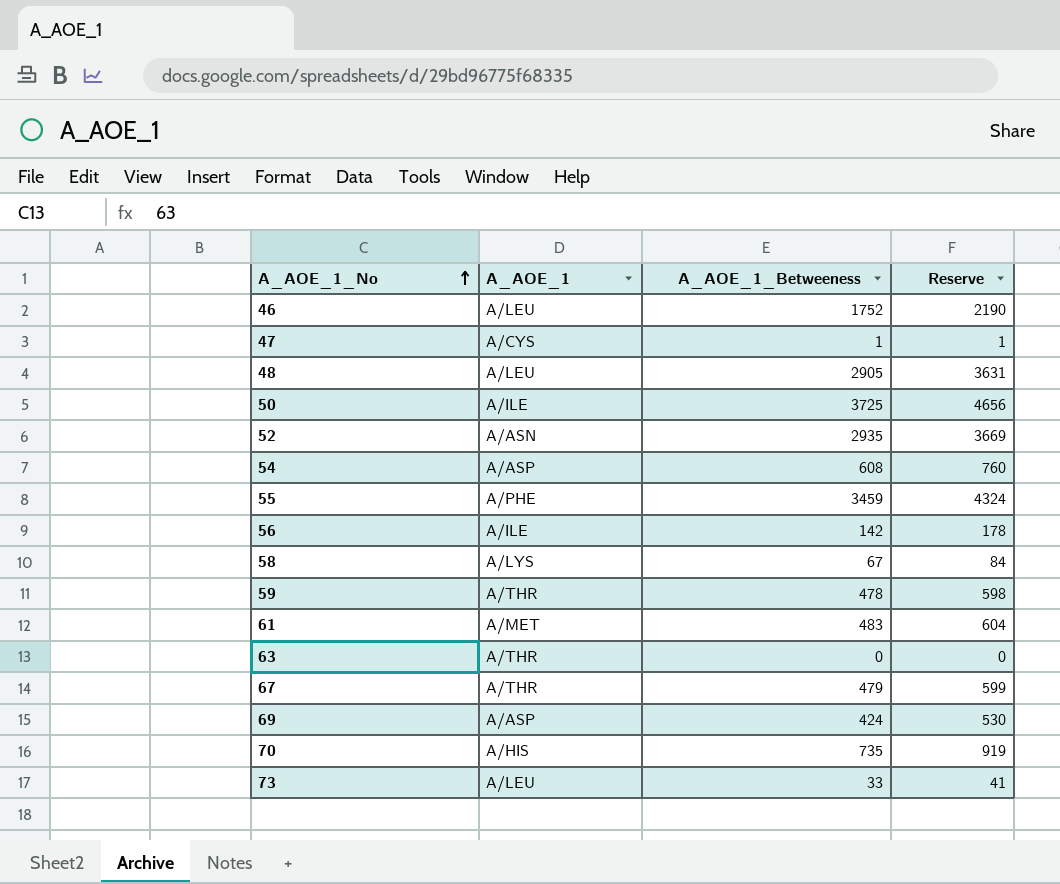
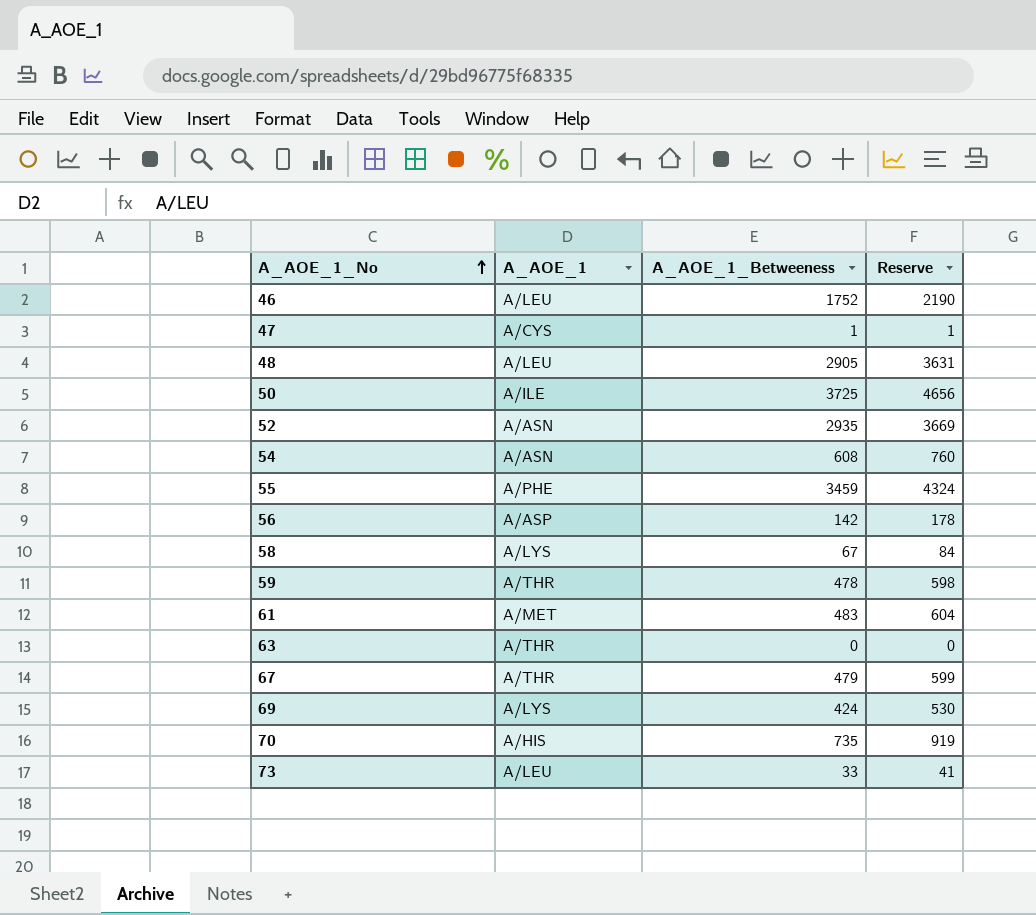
54 | A_AOE_1: A/ASP -> A/ASN
56 | A_AOE_1: A/ILE -> A/ASP
69 | A_AOE_1: A/ASP -> A/LYS

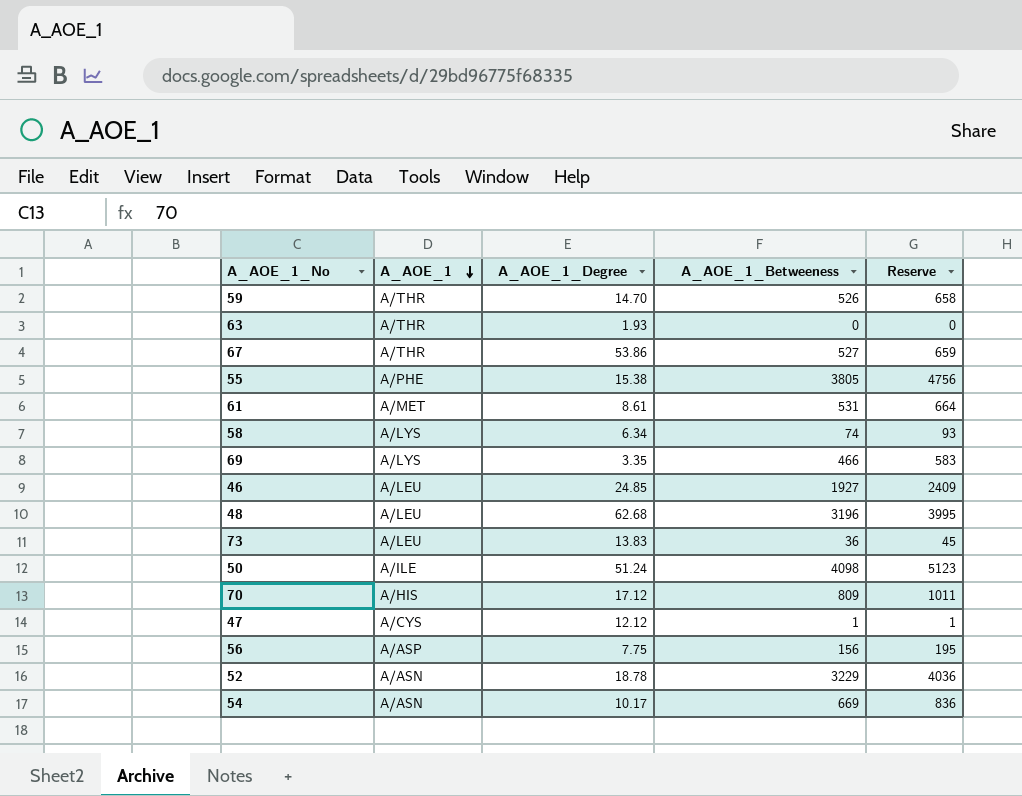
row order: A_AOE_1_No ascending -> A_AOE_1 descending
column A_AOE_1_Degree | position: none -> 3
59 | A_AOE_1_Betweeness: 478 -> 526
59 | Reserve: 598 -> 658
67 | A_AOE_1_Betweeness: 479 -> 527
67 | Reserve: 599 -> 659
55 | A_AOE_1_Betweeness: 3459 -> 3805
55 | Reserve: 4324 -> 4756
61 | A_AOE_1_Betweeness: 483 -> 531
61 | Reserve: 604 -> 664
58 | A_AOE_1_Betweeness: 67 -> 74
58 | Reserve: 84 -> 93
69 | A_AOE_1_Betweeness: 424 -> 466
69 | Reserve: 530 -> 583
46 | A_AOE_1_Betweeness: 1752 -> 1927
46 | Reserve: 2190 -> 2409
48 | A_AOE_1_Betweeness: 2905 -> 3196
48 | Reserve: 3631 -> 3995
73 | A_AOE_1_Betweeness: 33 -> 36
73 | Reserve: 41 -> 45
50 | A_AOE_1_Betweeness: 3725 -> 4098
50 | Reserve: 4656 -> 5123
70 | A_AOE_1_Betweeness: 735 -> 809
70 | Reserve: 919 -> 1011
56 | A_AOE_1_Betweeness: 142 -> 156
56 | Reserve: 178 -> 195
52 | A_AOE_1_Betweeness: 2935 -> 3229
52 | Reserve: 3669 -> 4036
54 | A_AOE_1_Betweeness: 608 -> 669
54 | Reserve: 760 -> 836

